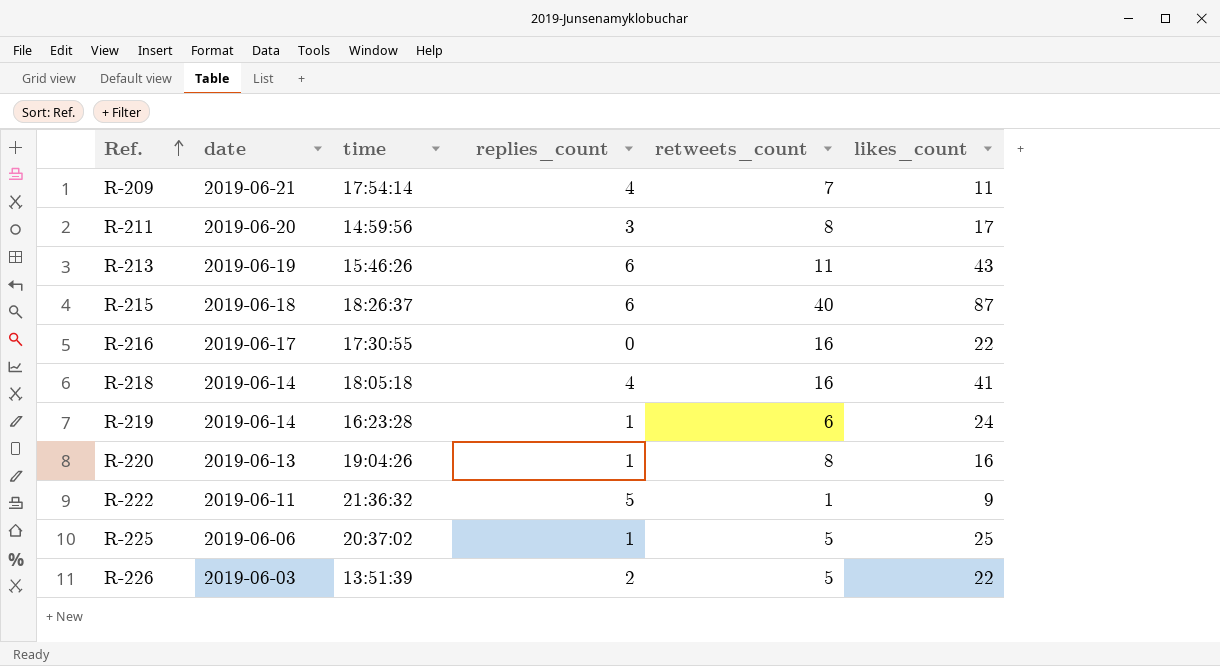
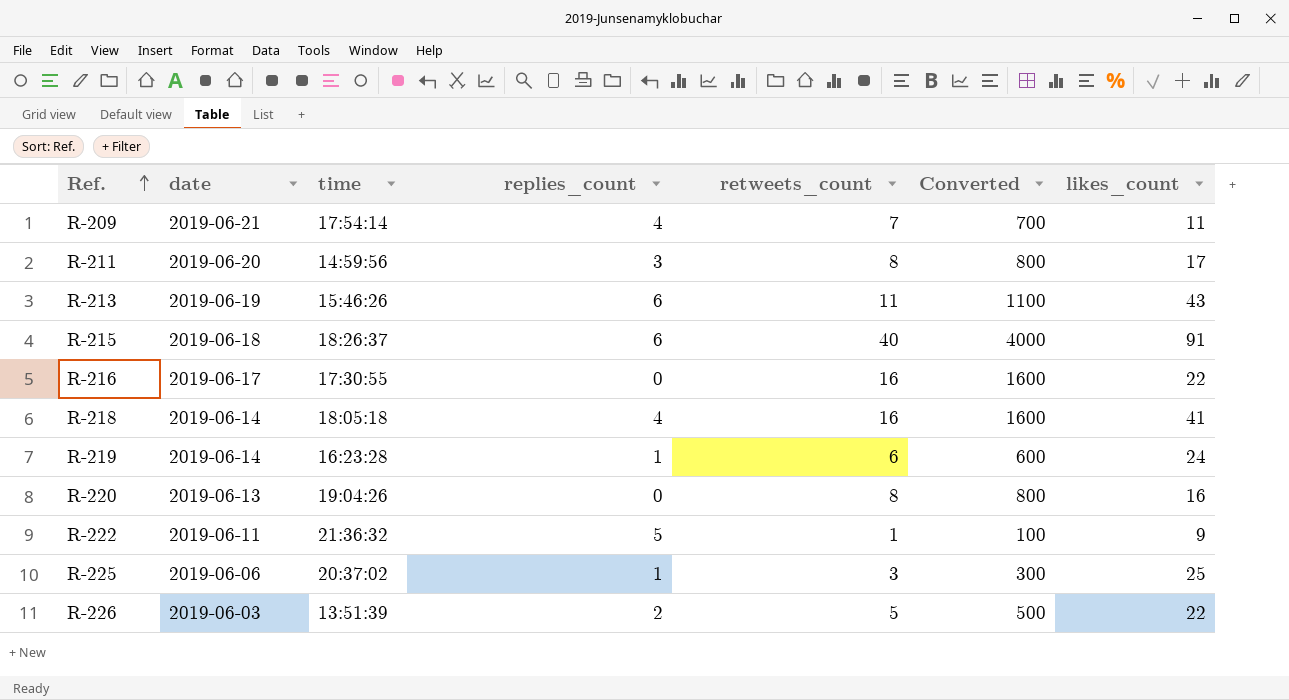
column Converted | formula: none -> [retweets_count] * 100
R-215 | likes_count: 87 -> 91
R-220 | replies_count: 1 -> 0
R-225 | retweets_count: 5 -> 3

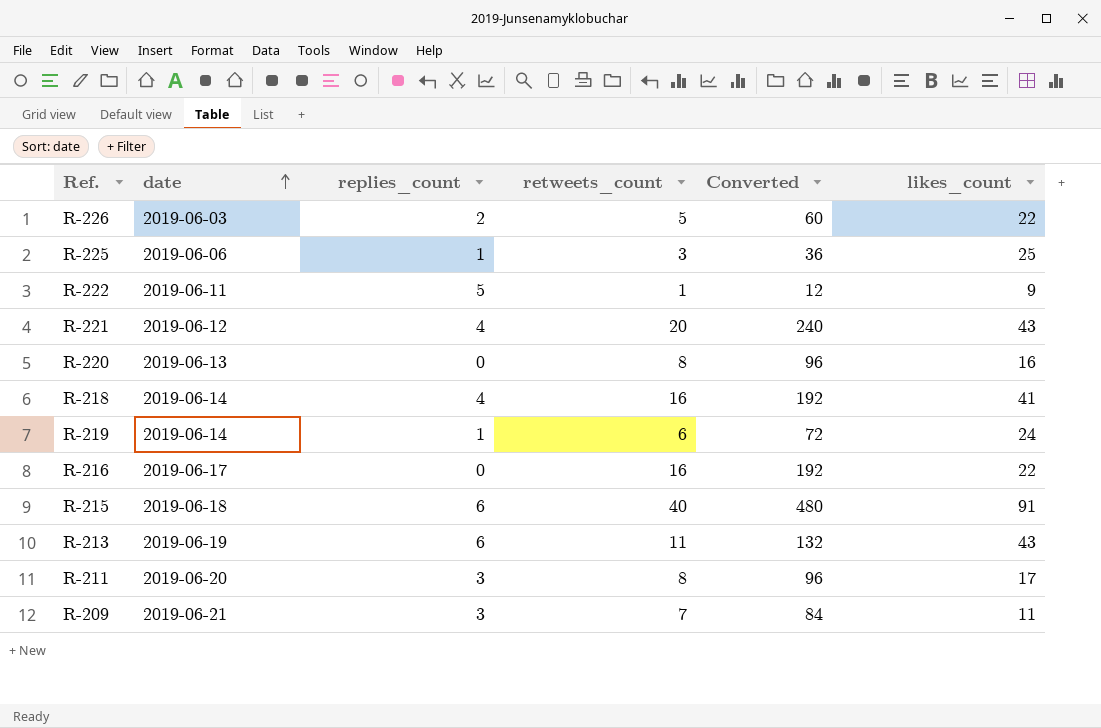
row order: Ref. ascending -> date ascending
column time | position: 3 -> none
column Converted | formula: [retweets_count] * 100 -> [retweets_count] * 12
row R-221: none -> 2019-06-12 | 4 | 20 | 240 | 43
R-209 | replies_count: 4 -> 3

